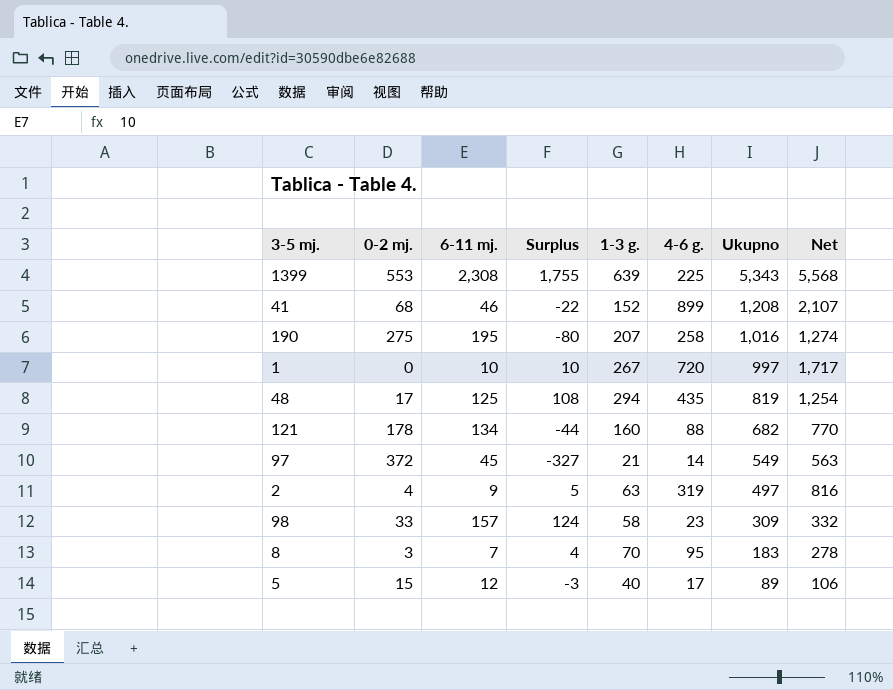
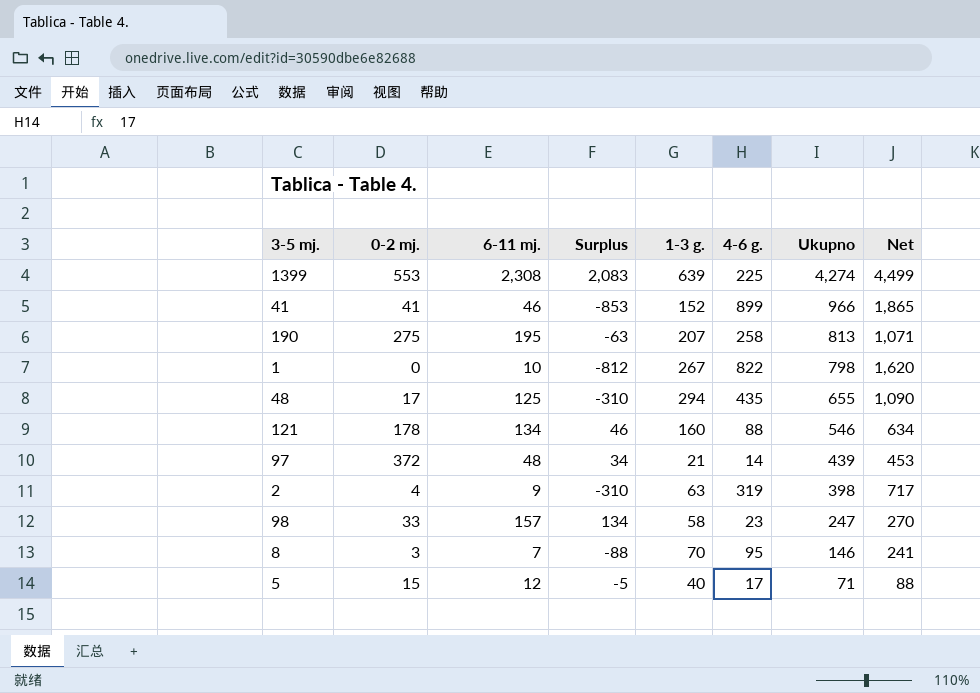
column Surplus | formula: [6-11 mj.] - [0-2 mj.] -> [6-11 mj.] - [4-6 g.]
1399 | Ukupno: 5,343 -> 4,274
1399 | Net: 5,568 -> 4,499
41 | 0-2 mj.: 68 -> 41
41 | Ukupno: 1,208 -> 966
41 | Net: 2,107 -> 1,865
190 | Ukupno: 1,016 -> 813
190 | Net: 1,274 -> 1,071
1 | 4-6 g.: 720 -> 822
1 | Ukupno: 997 -> 798
1 | Net: 1,717 -> 1,620
48 | Ukupno: 819 -> 655
48 | Net: 1,254 -> 1,090
121 | Ukupno: 682 -> 546
121 | Net: 770 -> 634
97 | 6-11 mj.: 45 -> 48
97 | Ukupno: 549 -> 439
97 | Net: 563 -> 453
2 | Ukupno: 497 -> 398
2 | Net: 816 -> 717
98 | Ukupno: 309 -> 247
98 | Net: 332 -> 270
8 | Ukupno: 183 -> 146
8 | Net: 278 -> 241
5 | Ukupno: 89 -> 71
5 | Net: 106 -> 88

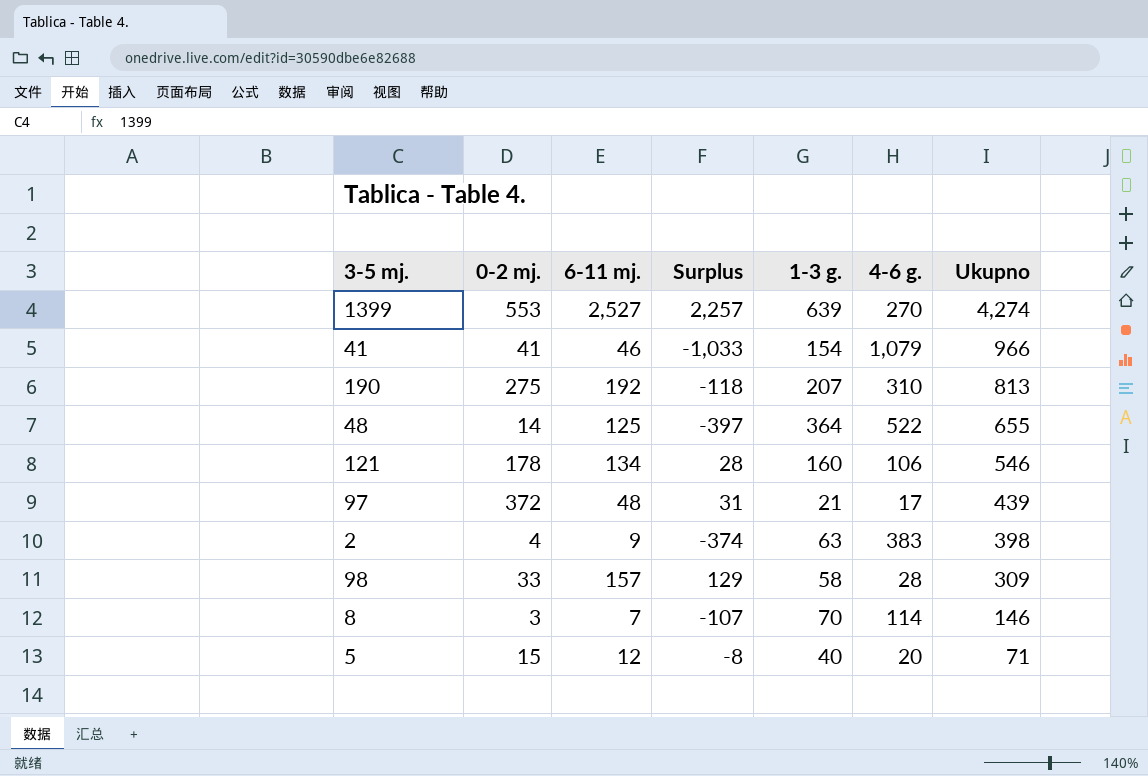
column Net | formula: [4-6 g.] + [Ukupno] -> none
row 1: 0 | 10 | -812 | 267 | 822 | 798 | 1,620 -> none
1399 | 6-11 mj.: 2,308 -> 2,527
1399 | Surplus: 2,083 -> 2,257
1399 | 4-6 g.: 225 -> 270
41 | Surplus: -853 -> -1,033
41 | 1-3 g.: 152 -> 154
41 | 4-6 g.: 899 -> 1,079
190 | 6-11 mj.: 195 -> 192
190 | Surplus: -63 -> -118
190 | 4-6 g.: 258 -> 310
48 | 0-2 mj.: 17 -> 14
48 | Surplus: -310 -> -397
48 | 1-3 g.: 294 -> 364
48 | 4-6 g.: 435 -> 522
121 | Surplus: 46 -> 28
121 | 4-6 g.: 88 -> 106
97 | Surplus: 34 -> 31
97 | 4-6 g.: 14 -> 17
2 | Surplus: -310 -> -374
2 | 4-6 g.: 319 -> 383
98 | Surplus: 134 -> 129
98 | 4-6 g.: 23 -> 28
98 | Ukupno: 247 -> 309
8 | Surplus: -88 -> -107
8 | 4-6 g.: 95 -> 114
5 | Surplus: -5 -> -8
5 | 4-6 g.: 17 -> 20

